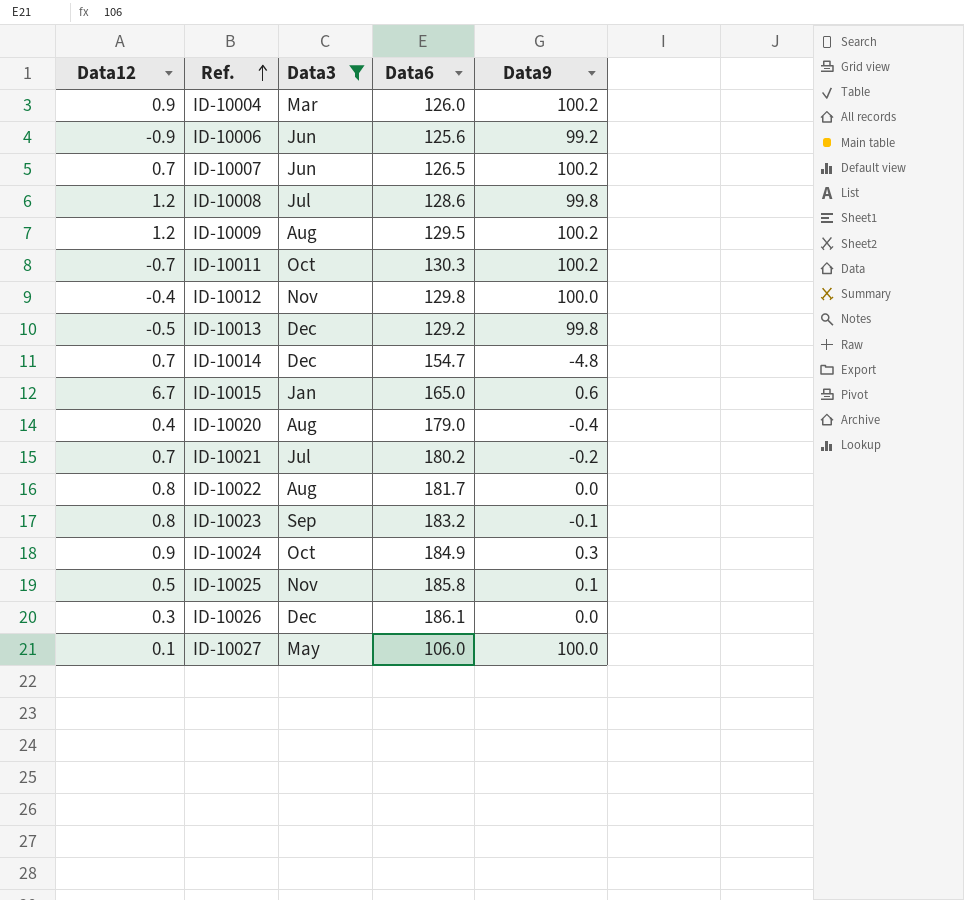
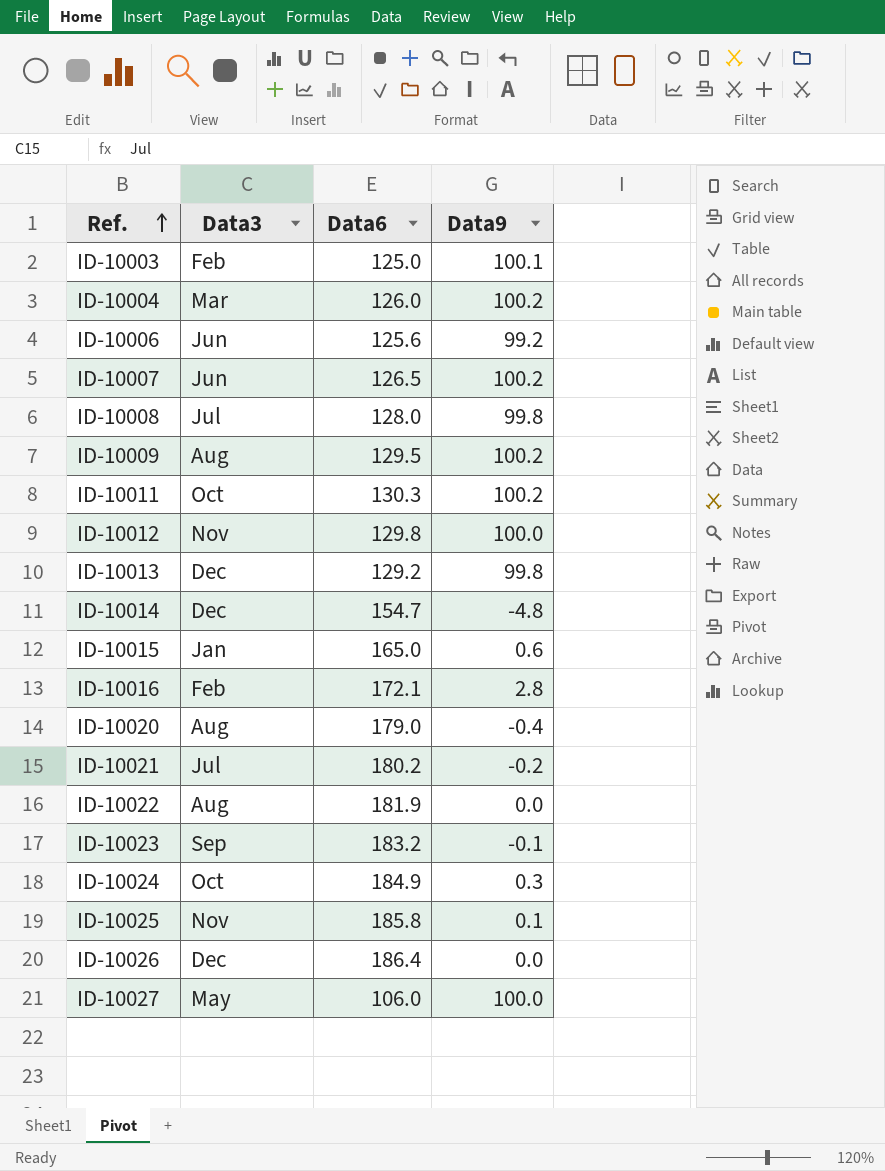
filter: Data3 != Feb -> none
column Data12 | position: 1 -> none
ID-10008 | Data6: 128.6 -> 128.0
ID-10022 | Data6: 181.7 -> 181.9
ID-10026 | Data6: 186.1 -> 186.4

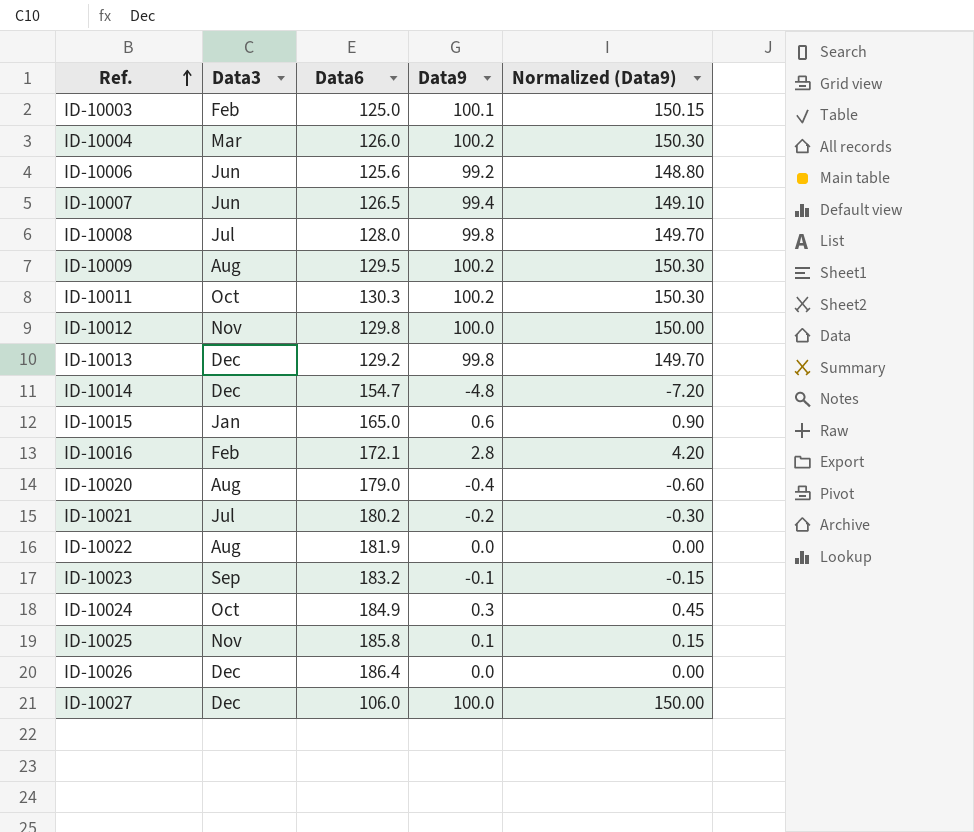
column Normalized (Data9) | formula: none -> [Data9] * 1.5
ID-10007 | Data9: 100.2 -> 99.4
ID-10027 | Data3: May -> Dec

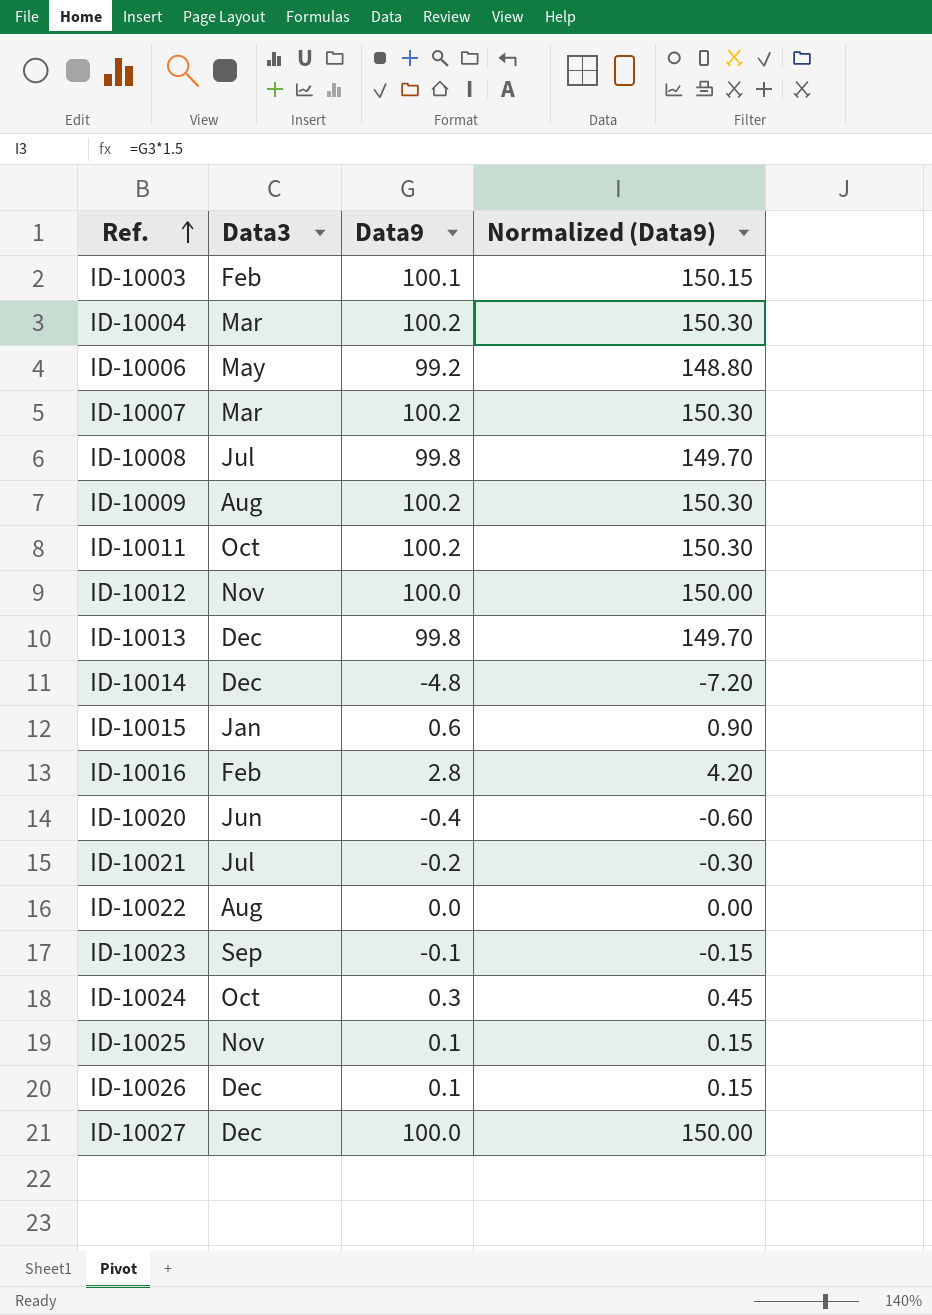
column Data6 | position: 3 -> none
ID-10006 | Data3: Jun -> May
ID-10007 | Data3: Jun -> Mar
ID-10007 | Data9: 99.4 -> 100.2
ID-10007 | Normalized (Data9): 149.10 -> 150.30
ID-10020 | Data3: Aug -> Jun
ID-10026 | Data9: 0.0 -> 0.1
ID-10026 | Normalized (Data9): 0.00 -> 0.15

